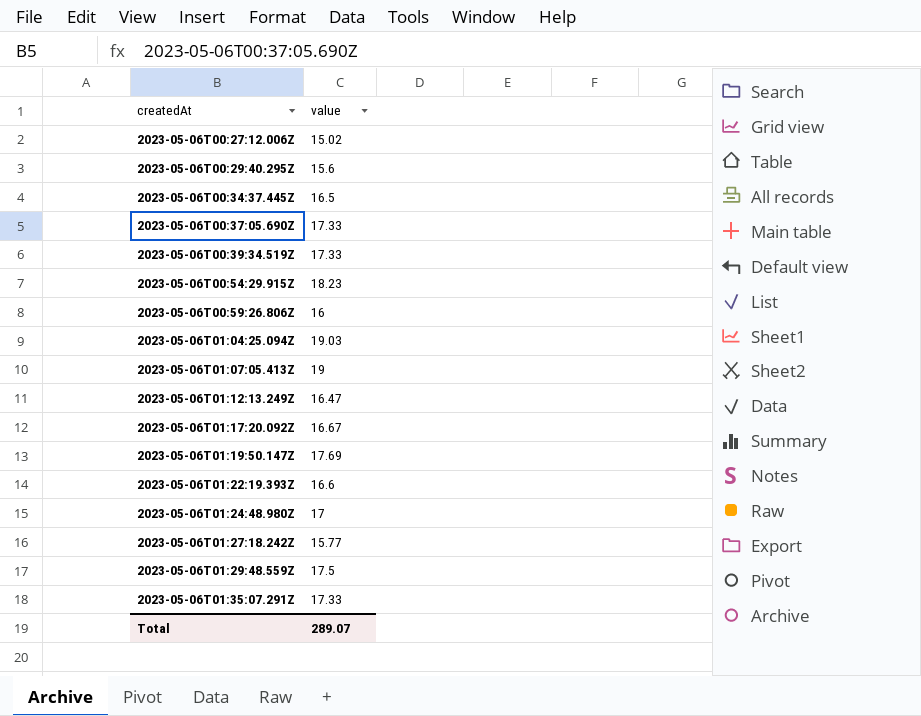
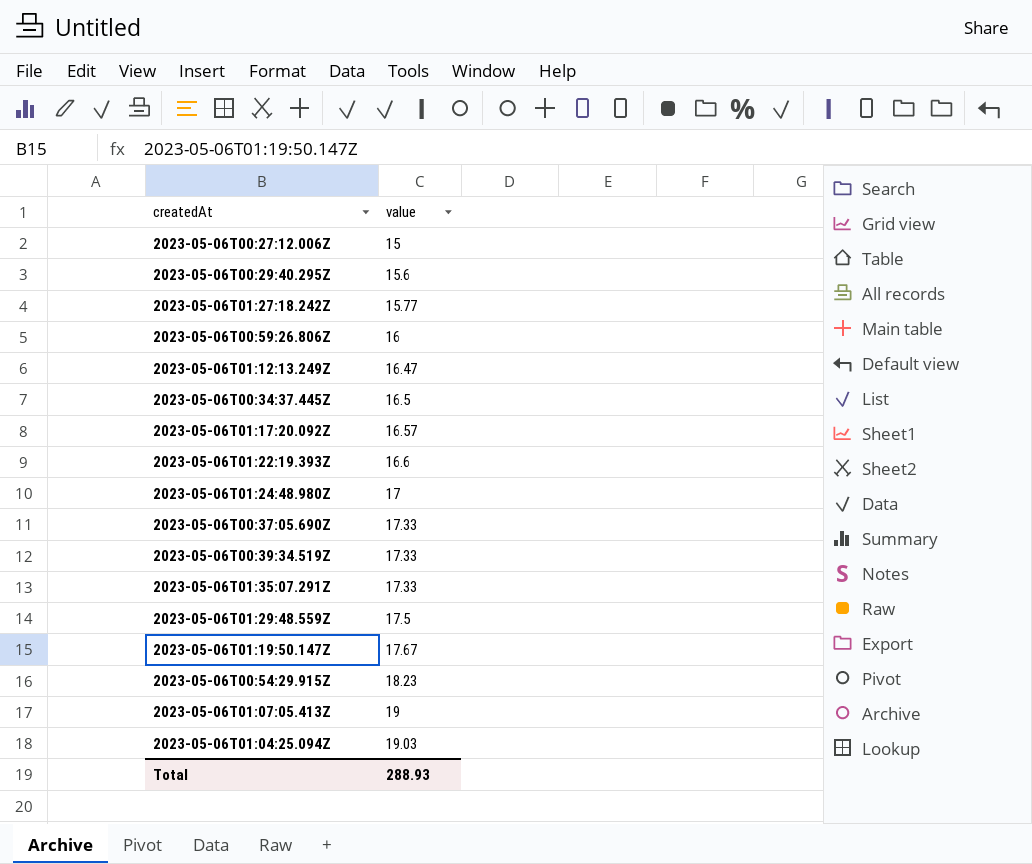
row order: createdAt ascending -> value ascending
2023-05-06T00:27:12.006Z | value: 15.02 -> 15
2023-05-06T01:17:20.092Z | value: 16.67 -> 16.57
2023-05-06T01:19:50.147Z | value: 17.69 -> 17.67
Total | value: 289.07 -> 288.93

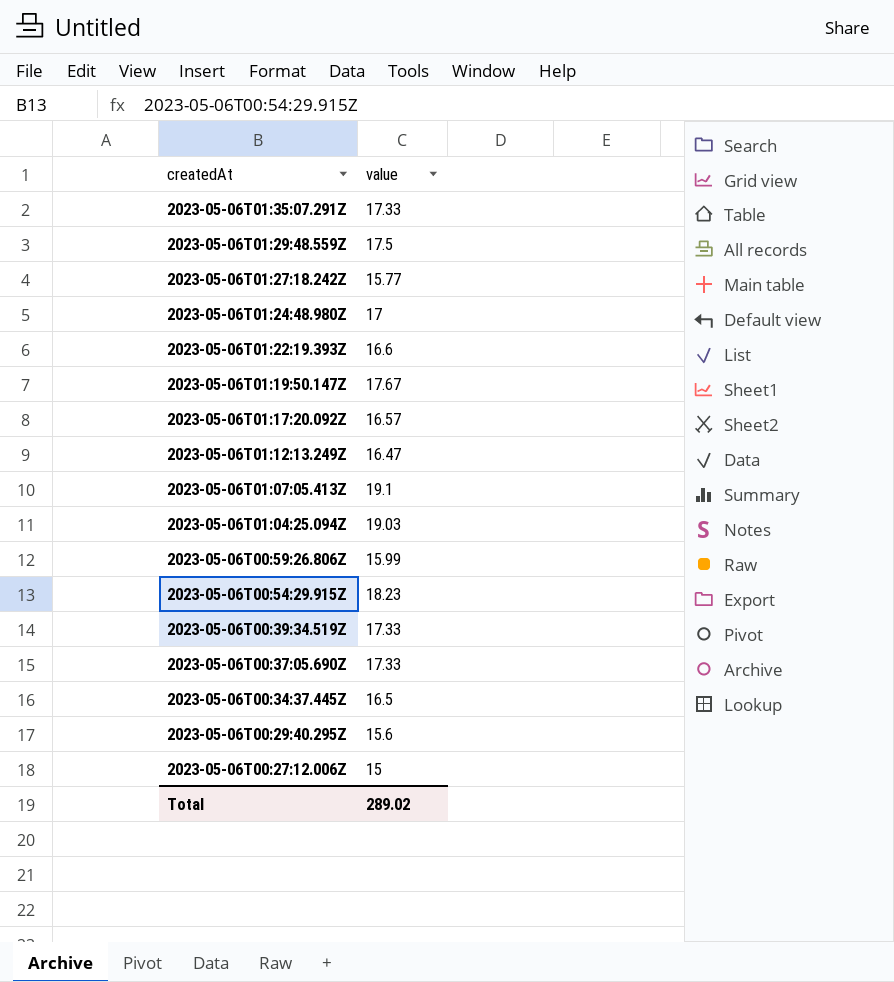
row order: value ascending -> createdAt descending
2023-05-06T01:07:05.413Z | value: 19 -> 19.1
2023-05-06T00:59:26.806Z | value: 16 -> 15.99
Total | value: 288.93 -> 289.02

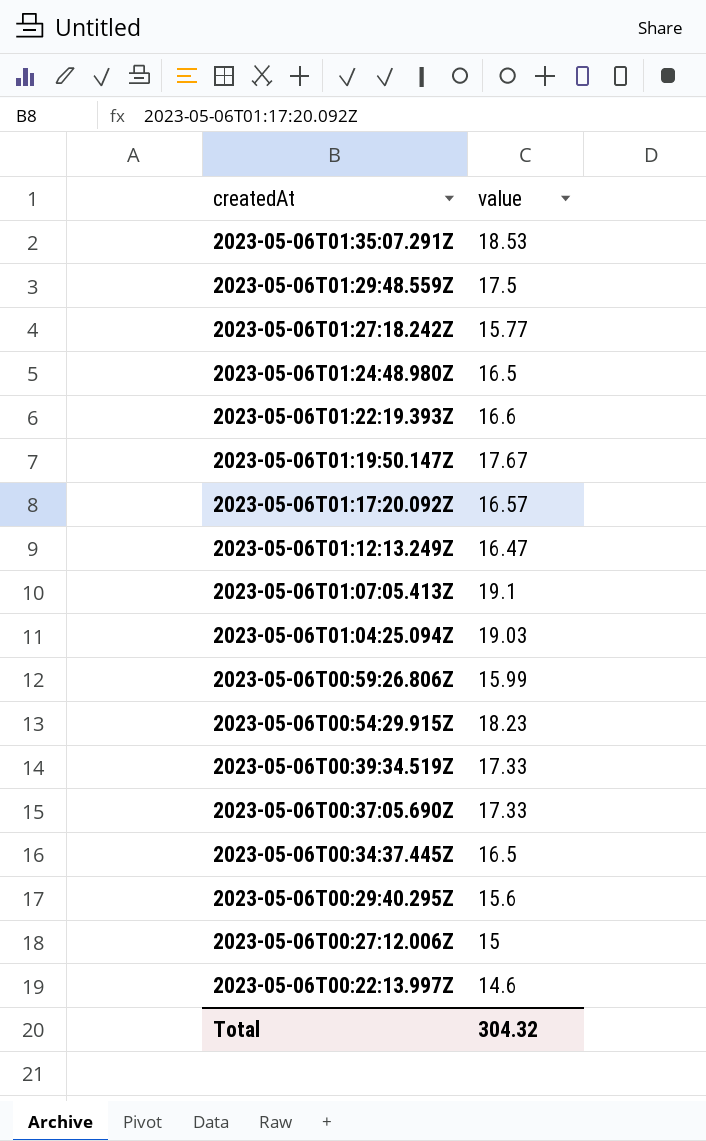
2023-05-06T01:35:07.291Z | value: 17.33 -> 18.53
2023-05-06T01:24:48.980Z | value: 17 -> 16.5
row 2023-05-06T00:22:13.997Z: none -> 14.6
Total | value: 289.02 -> 304.32

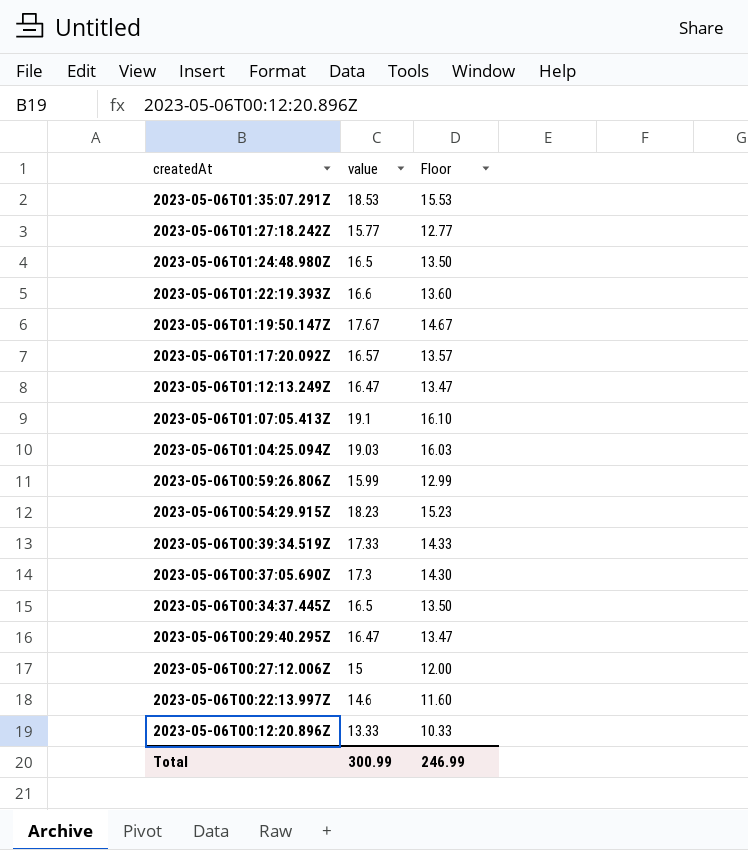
column Floor | formula: none -> [value] - 3
row 2023-05-06T01:29:48.559Z: 17.5 -> none
2023-05-06T00:37:05.690Z | value: 17.33 -> 17.3
2023-05-06T00:29:40.295Z | value: 15.6 -> 16.47
row 2023-05-06T00:12:20.896Z: none -> 13.33 | 10.33
Total | value: 304.32 -> 300.99

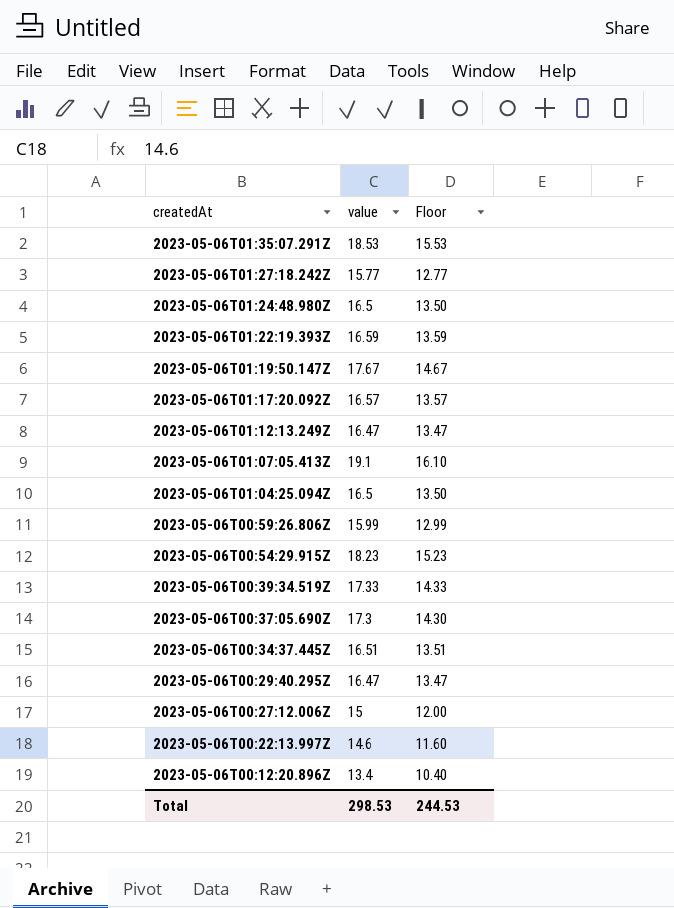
2023-05-06T01:22:19.393Z | value: 16.6 -> 16.59
2023-05-06T01:22:19.393Z | Floor: 13.60 -> 13.59
2023-05-06T01:04:25.094Z | value: 19.03 -> 16.5
2023-05-06T01:04:25.094Z | Floor: 16.03 -> 13.50
2023-05-06T00:34:37.445Z | value: 16.5 -> 16.51
2023-05-06T00:34:37.445Z | Floor: 13.50 -> 13.51
2023-05-06T00:12:20.896Z | value: 13.33 -> 13.4
2023-05-06T00:12:20.896Z | Floor: 10.33 -> 10.40
Total | value: 300.99 -> 298.53
Total | Floor: 246.99 -> 244.53

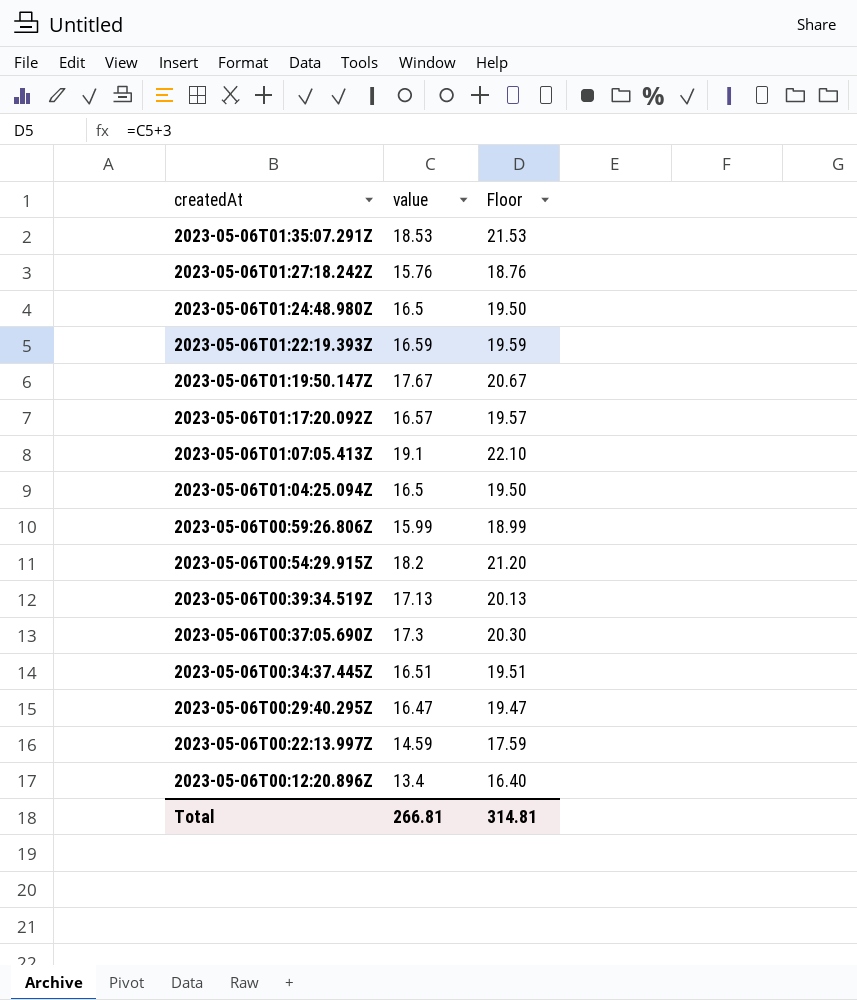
column Floor | formula: [value] - 3 -> [value] + 3
row 2023-05-06T01:12:13.249Z: 16.47 | 13.47 -> none
row 2023-05-06T00:27:12.006Z: 15 | 12.00 -> none
2023-05-06T01:27:18.242Z | value: 15.77 -> 15.76
2023-05-06T00:54:29.915Z | value: 18.23 -> 18.2
2023-05-06T00:39:34.519Z | value: 17.33 -> 17.13
2023-05-06T00:22:13.997Z | value: 14.6 -> 14.59
Total | value: 298.53 -> 266.81
Total | Floor: 244.53 -> 314.81

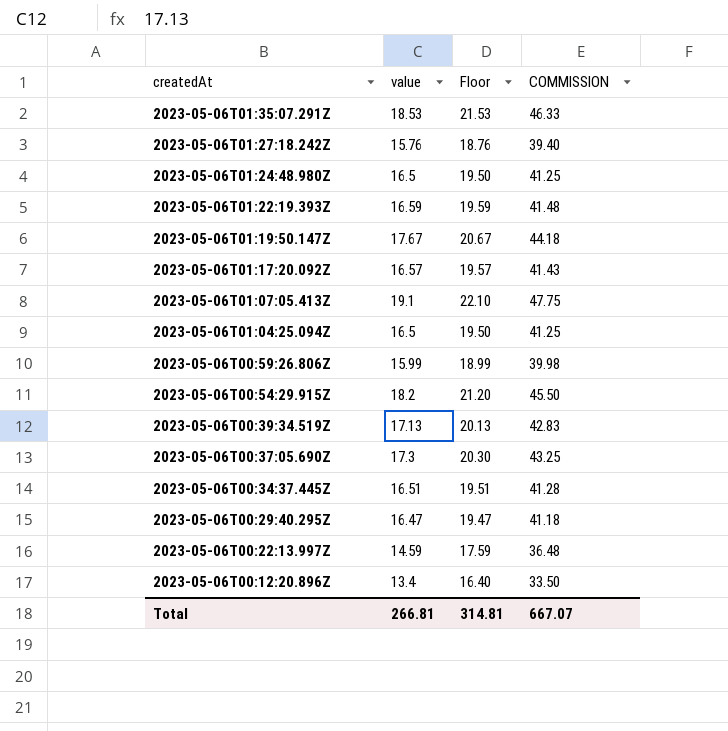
column COMMISSION | formula: none -> [value] * 2.5

